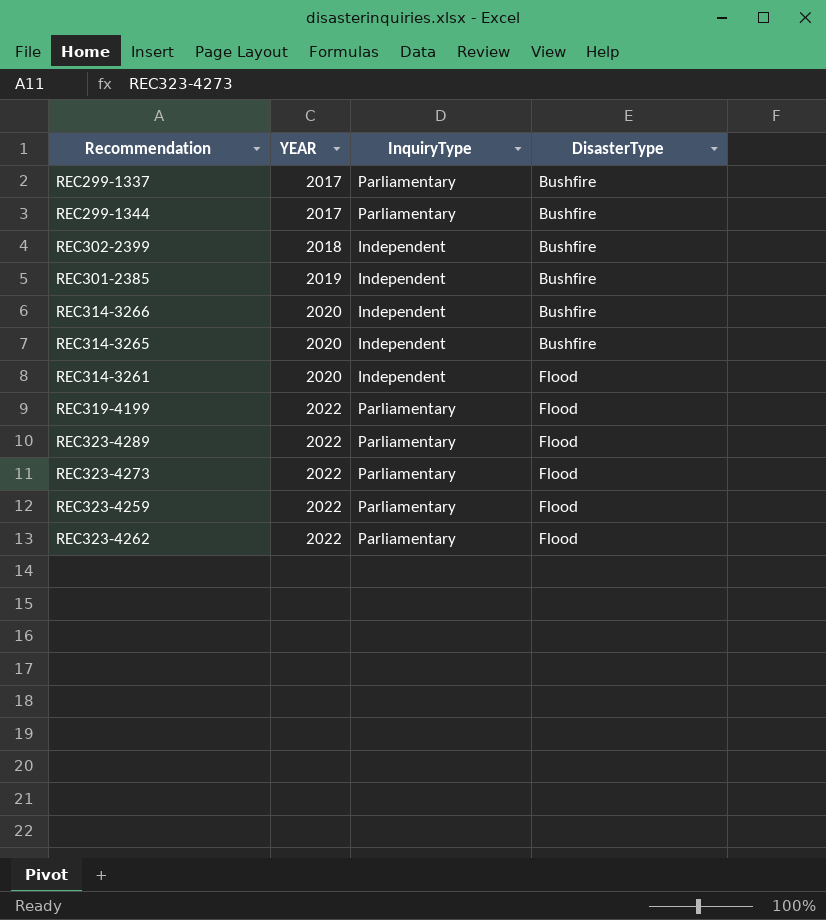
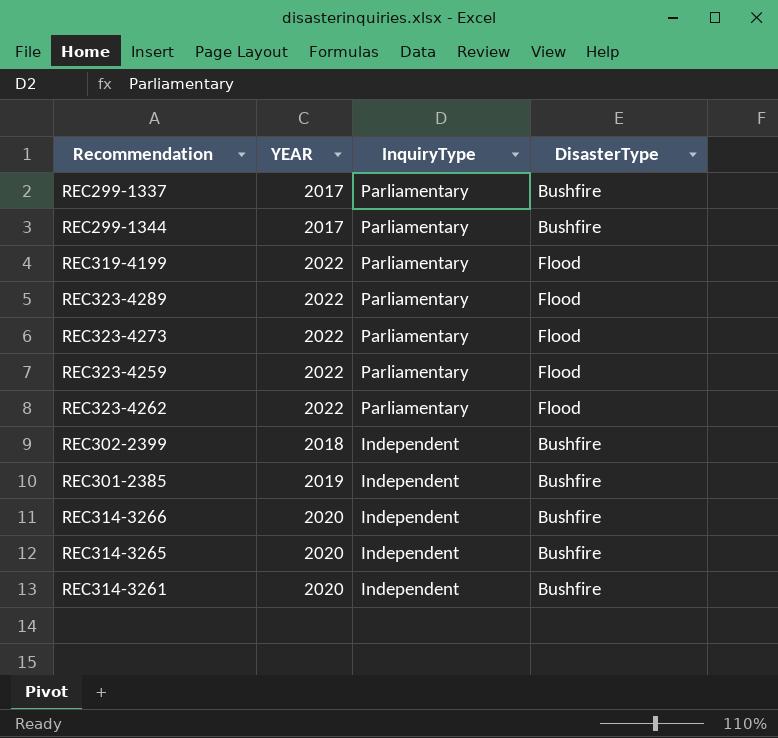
row order: YEAR ascending -> InquiryType descending
REC314-3261 | DisasterType: Flood -> Bushfire

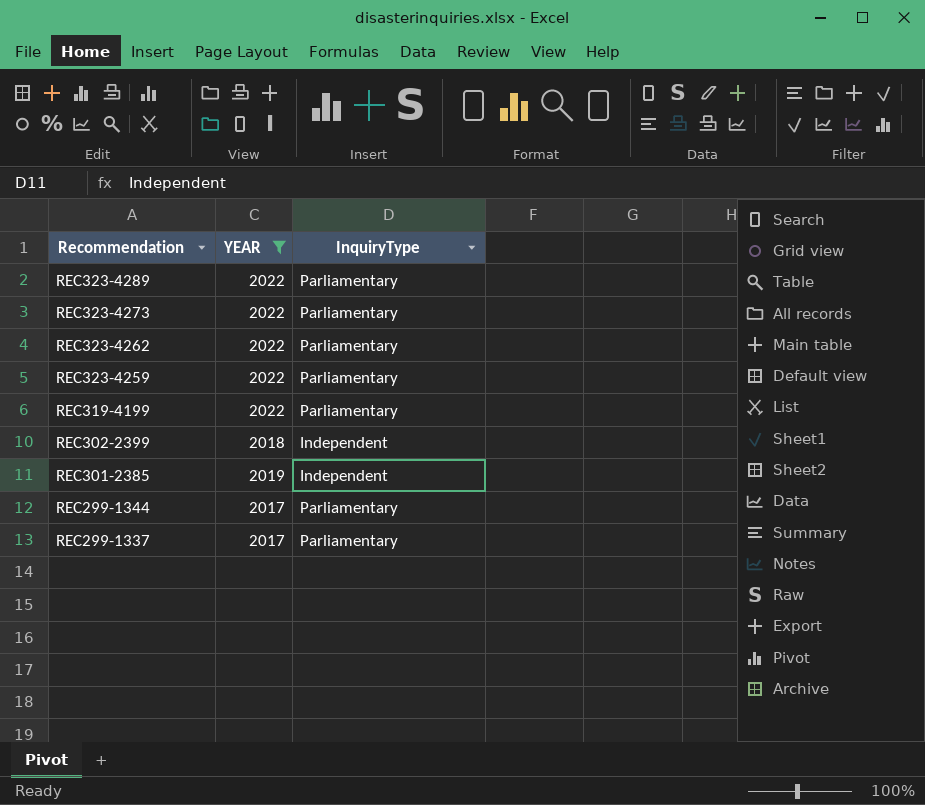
filter: none -> YEAR != 2020
row order: InquiryType descending -> Recommendation descending
column DisasterType | position: 4 -> none

